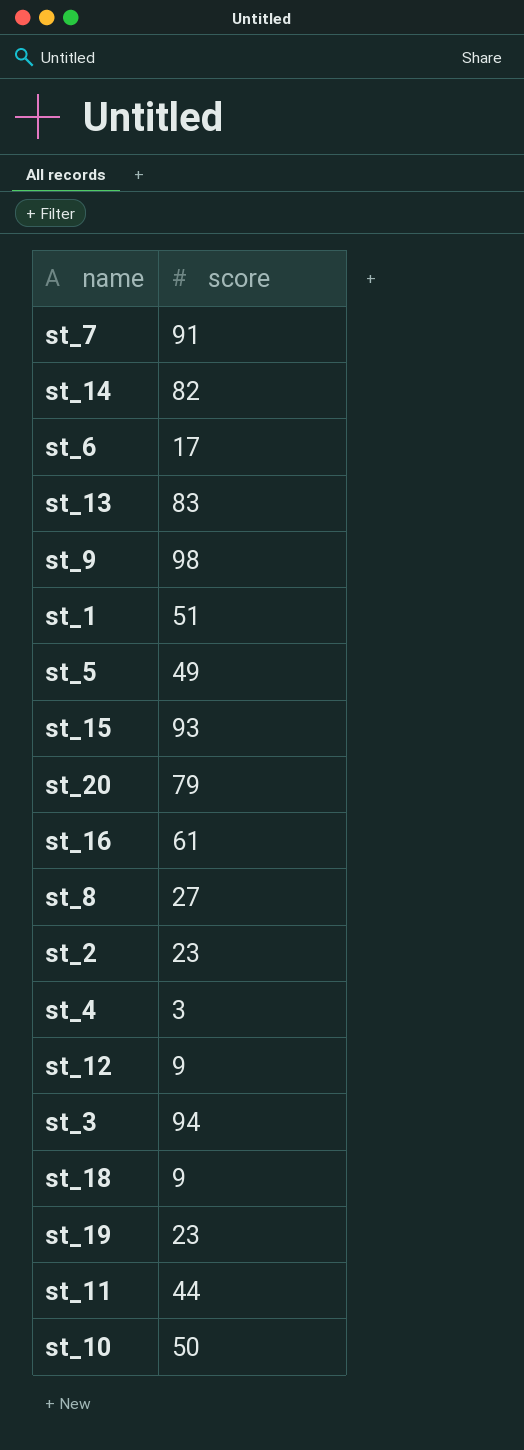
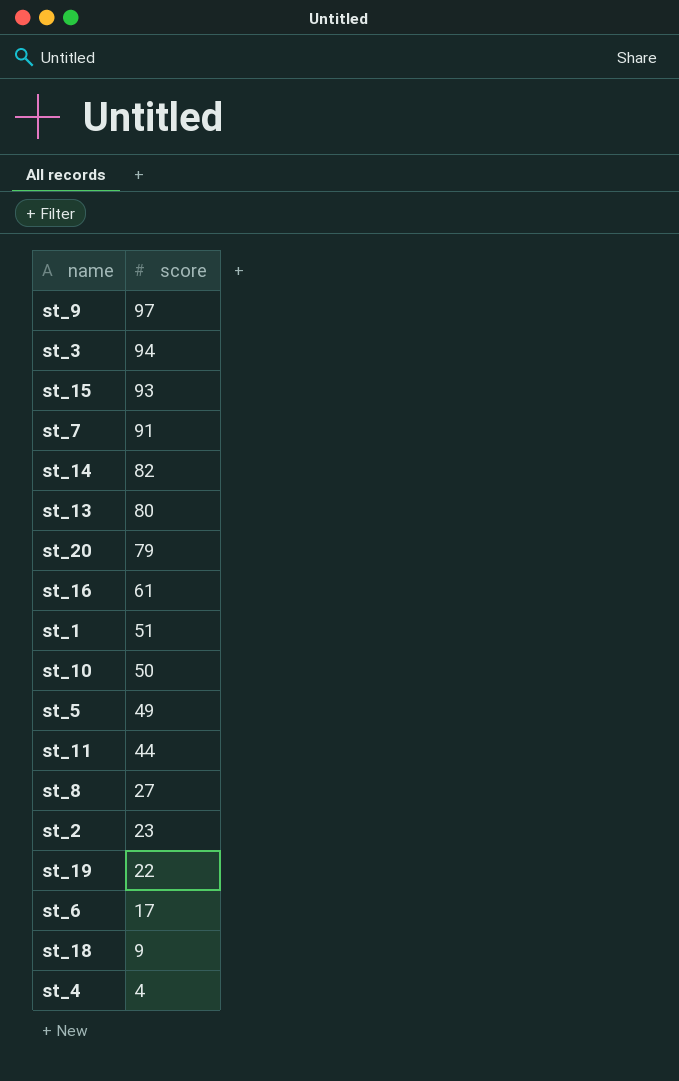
row order: none -> score descending
row st_12: 9 -> none
st_9 | score: 98 -> 97
st_13 | score: 83 -> 80
st_19 | score: 23 -> 22
st_4 | score: 3 -> 4

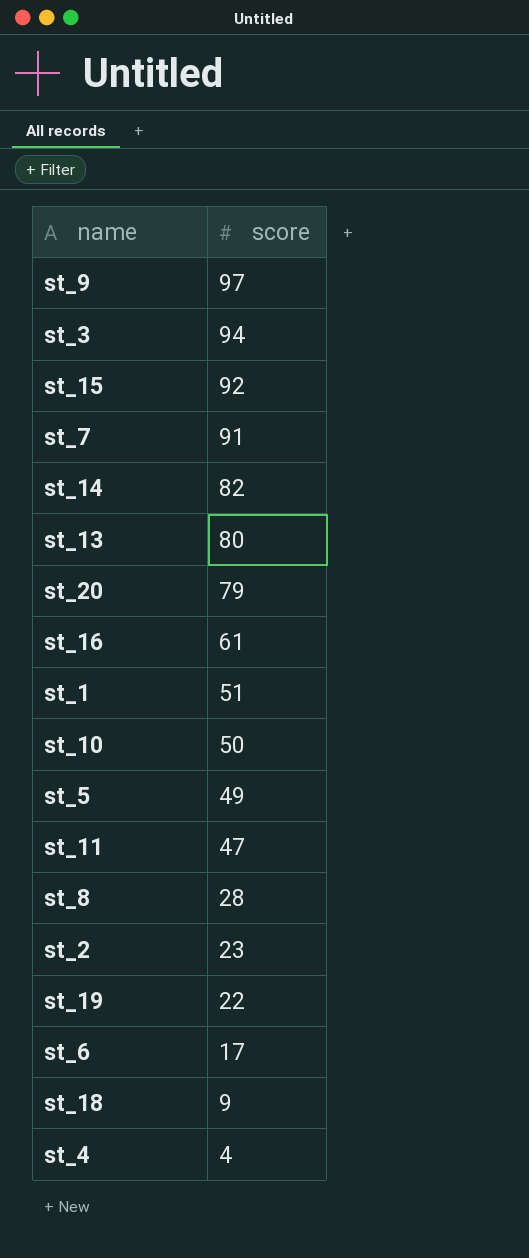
st_15 | score: 93 -> 92
st_11 | score: 44 -> 47
st_8 | score: 27 -> 28

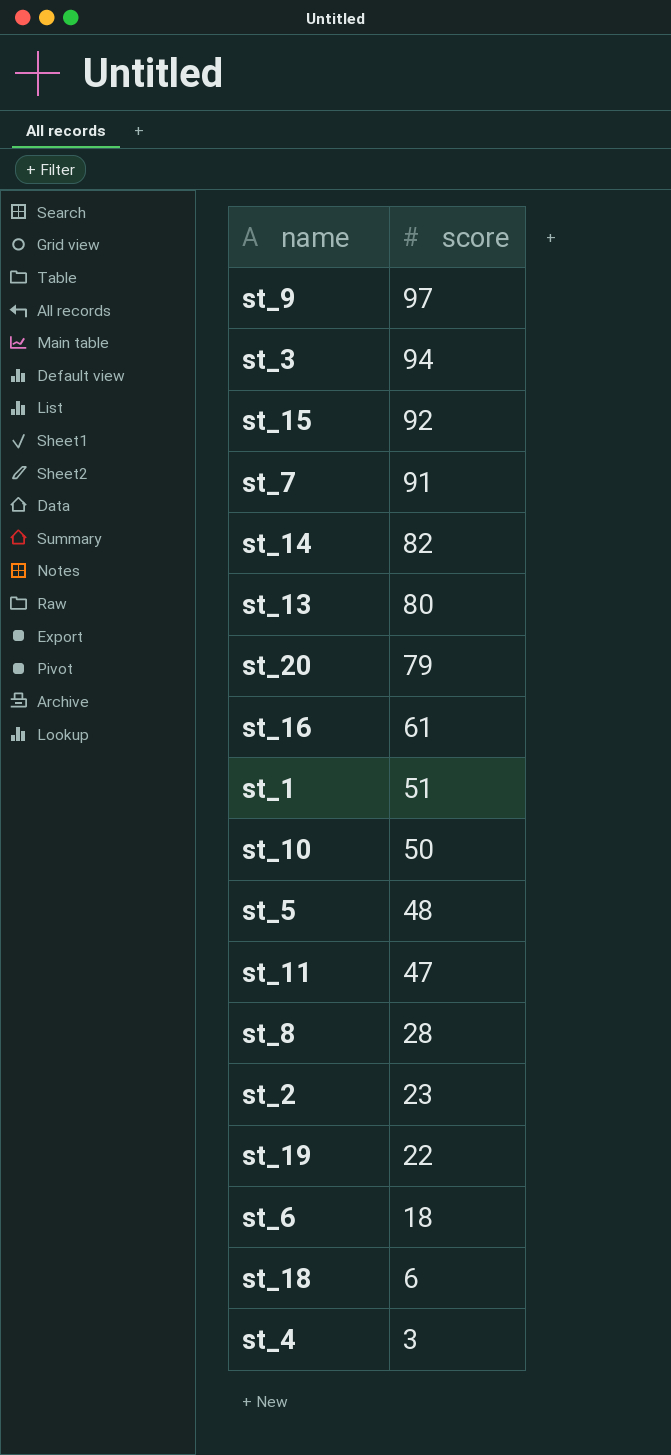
st_5 | score: 49 -> 48
st_6 | score: 17 -> 18
st_18 | score: 9 -> 6
st_4 | score: 4 -> 3

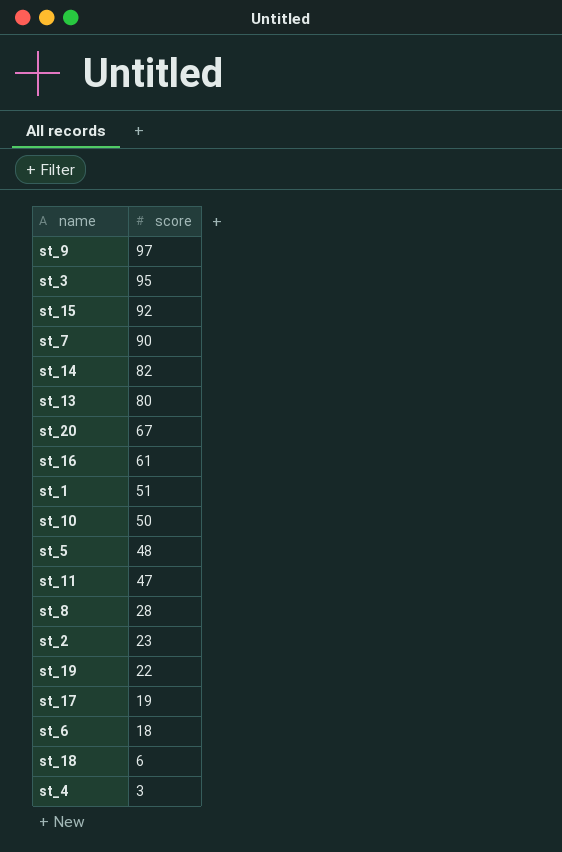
st_3 | score: 94 -> 95
st_7 | score: 91 -> 90
st_20 | score: 79 -> 67
row st_17: none -> 19

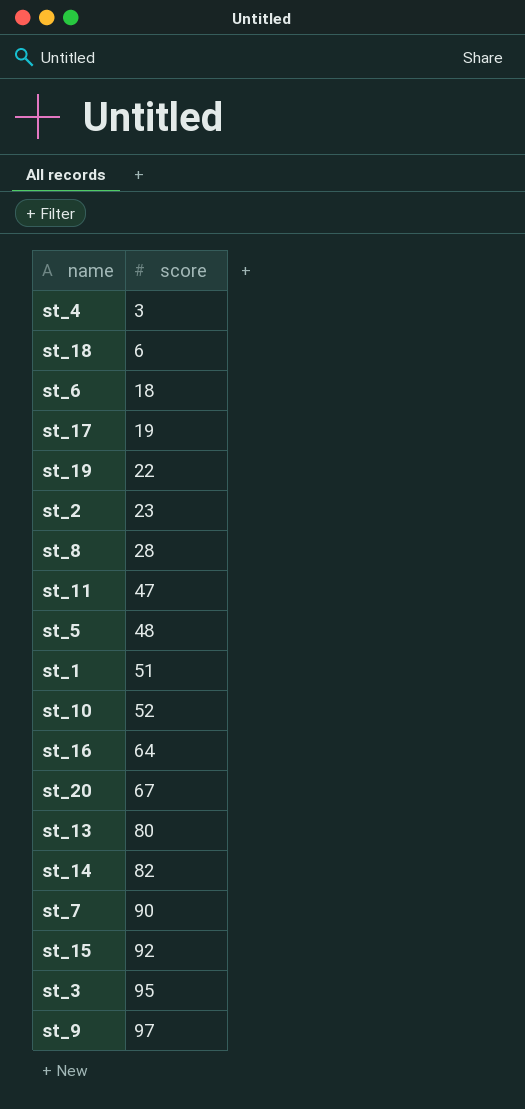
row order: score descending -> score ascending
st_10 | score: 50 -> 52
st_16 | score: 61 -> 64

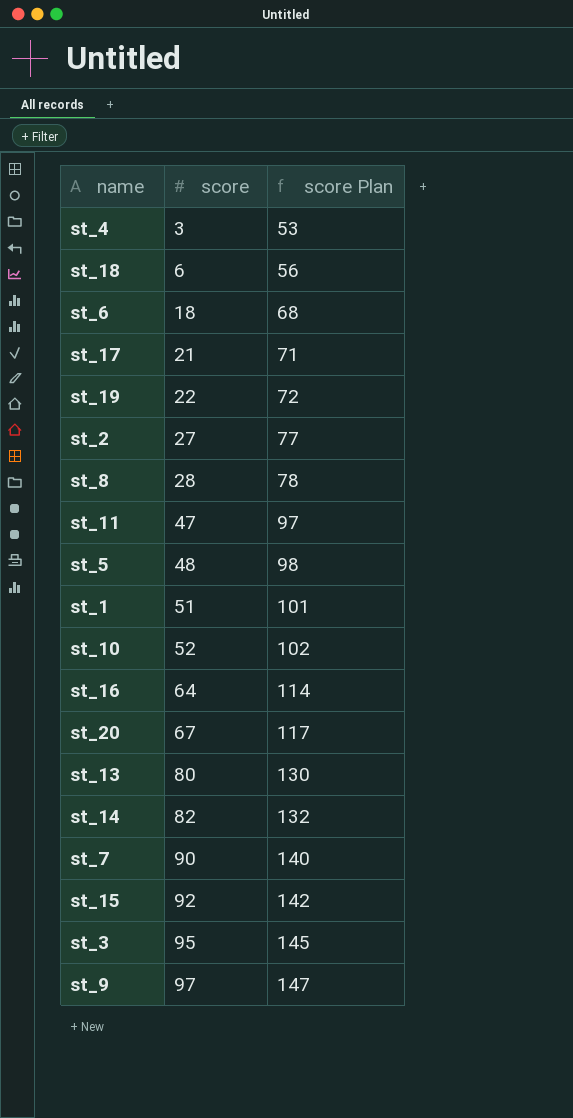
column score Plan | formula: none -> [score] + 50
st_17 | score: 19 -> 21
st_2 | score: 23 -> 27

